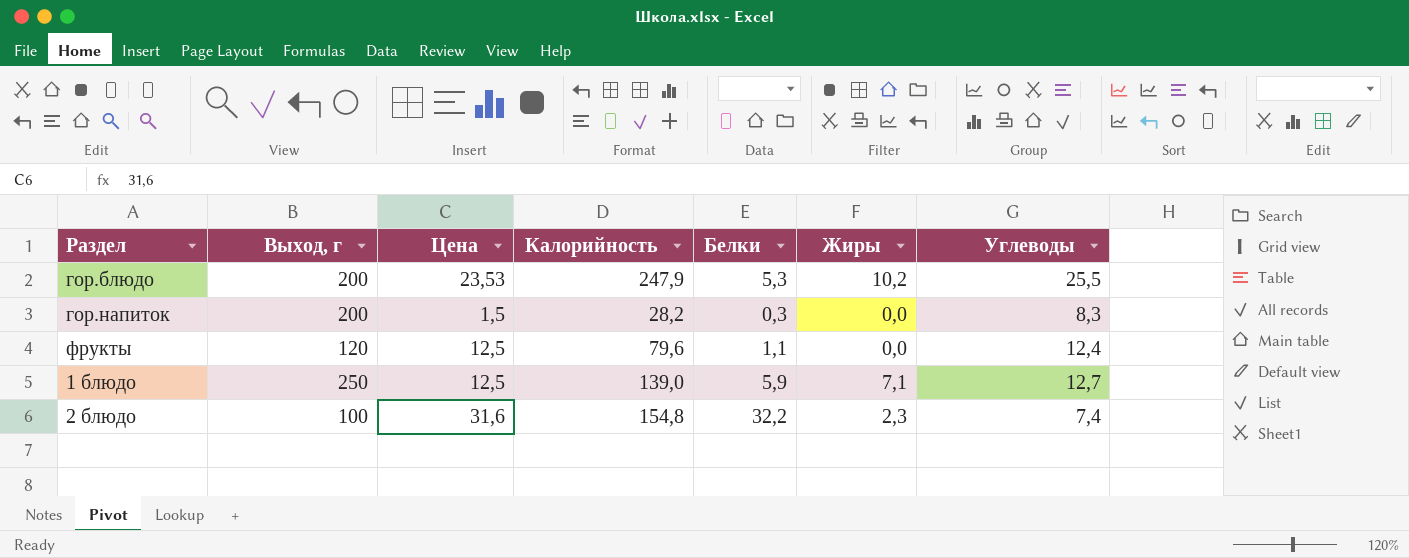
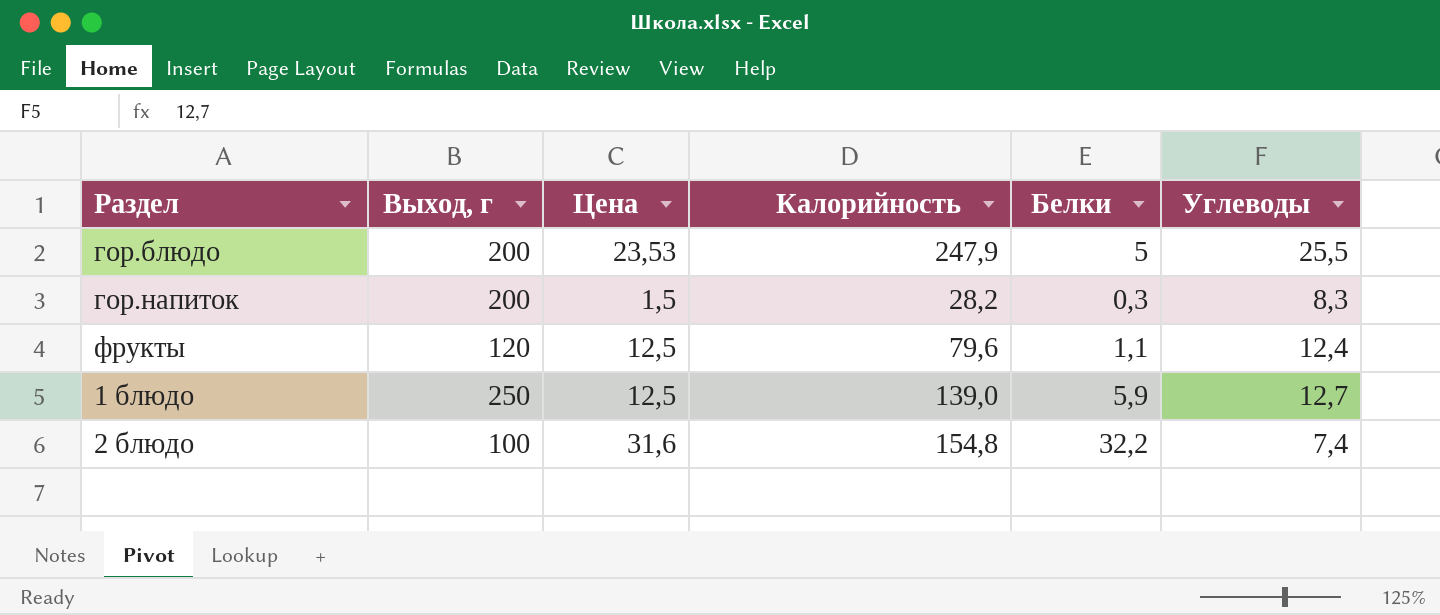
column Жиры | position: 6 -> none
гор.блюдо | Белки: 5,3 -> 5

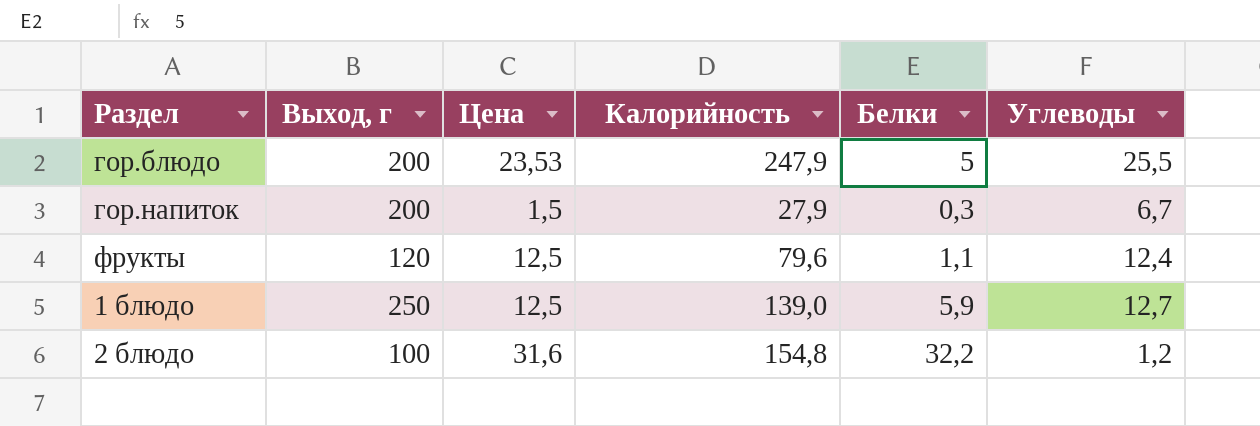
гор.напиток | Калорийность: 28,2 -> 27,9
гор.напиток | Углеводы: 8,3 -> 6,7
2 блюдо | Углеводы: 7,4 -> 1,2

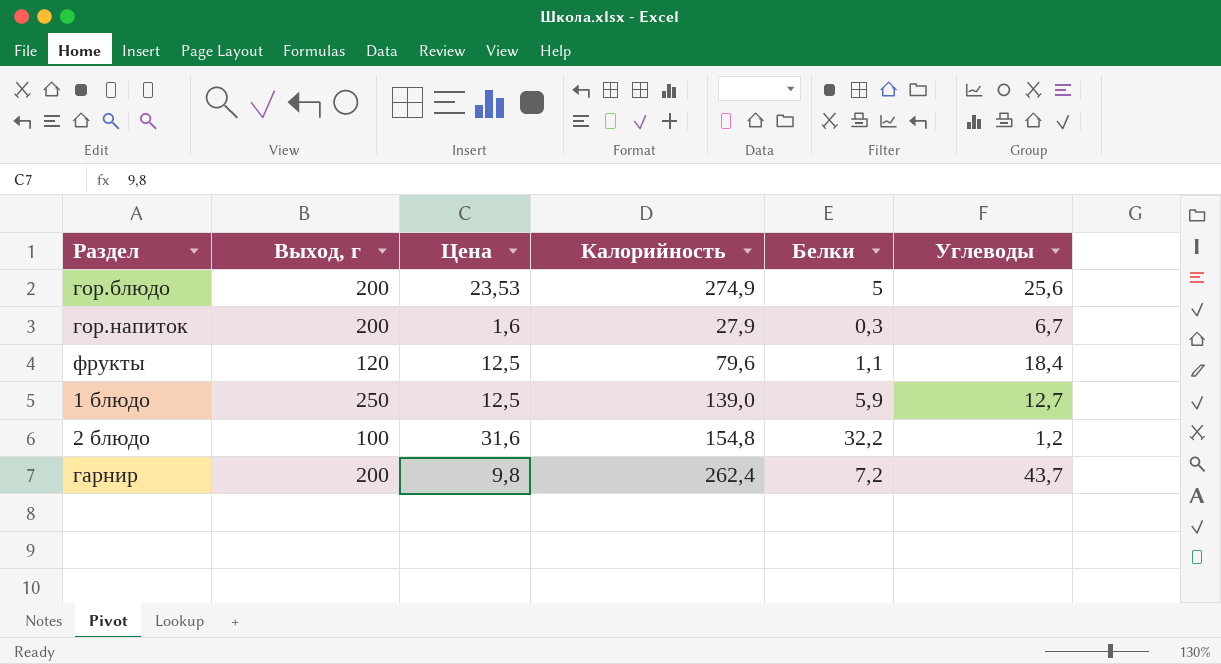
гор.блюдо | Калорийность: 247,9 -> 274,9
гор.блюдо | Углеводы: 25,5 -> 25,6
гор.напиток | Цена: 1,5 -> 1,6
фрукты | Углеводы: 12,4 -> 18,4
row гарнир: none -> 200 | 9,8 | 262,4 | 7,2 | 43,7

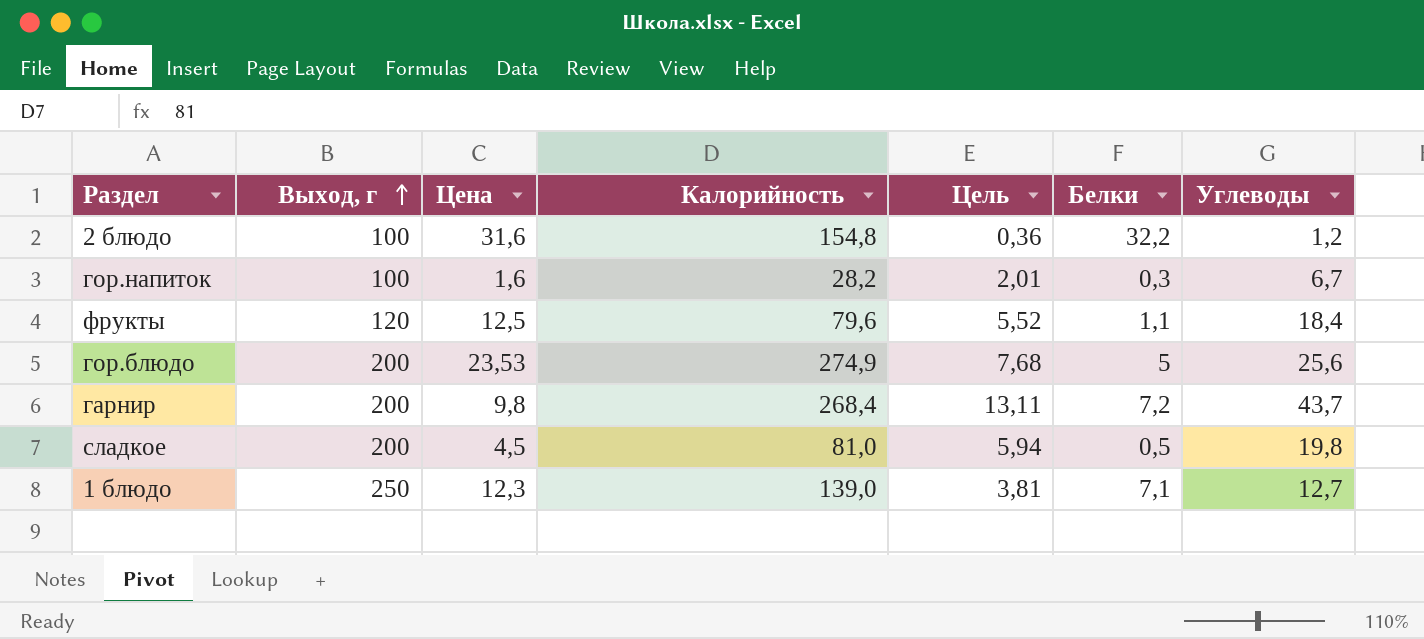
row order: none -> Выход, г ascending
column Цель | formula: none -> [Углеводы] * 0,3
гор.напиток | Выход, г: 200 -> 100
гор.напиток | Калорийность: 27,9 -> 28,2
гарнир | Калорийность: 262,4 -> 268,4
row сладкое: none -> 200 | 4,5 | 81,0 | 5,94 | 0,5 | 19,8
1 блюдо | Цена: 12,5 -> 12,3
1 блюдо | Белки: 5,9 -> 7,1

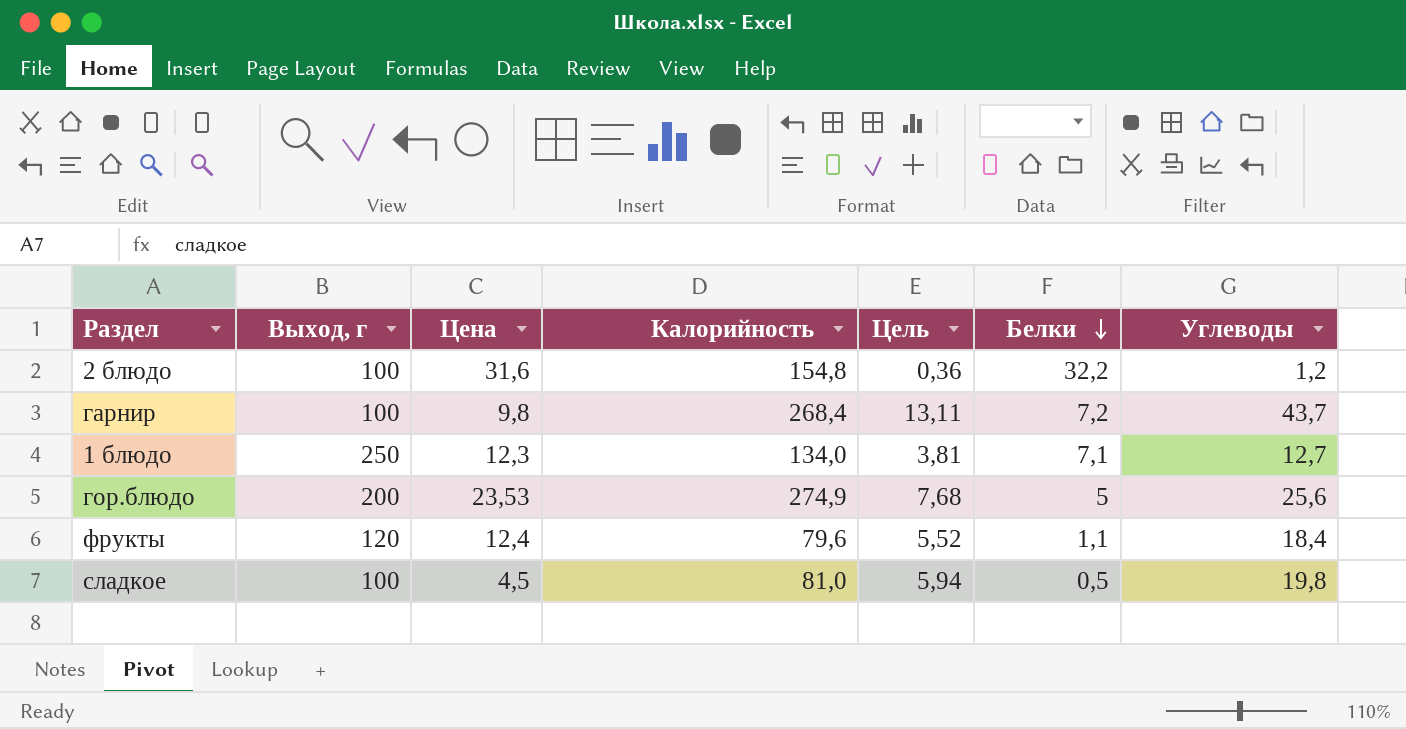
row order: Выход, г ascending -> Белки descending
row гор.напиток: 100 | 1,6 | 28,2 | 2,01 | 0,3 | 6,7 -> none
гарнир | Выход, г: 200 -> 100
1 блюдо | Калорийность: 139,0 -> 134,0
фрукты | Цена: 12,5 -> 12,4
сладкое | Выход, г: 200 -> 100

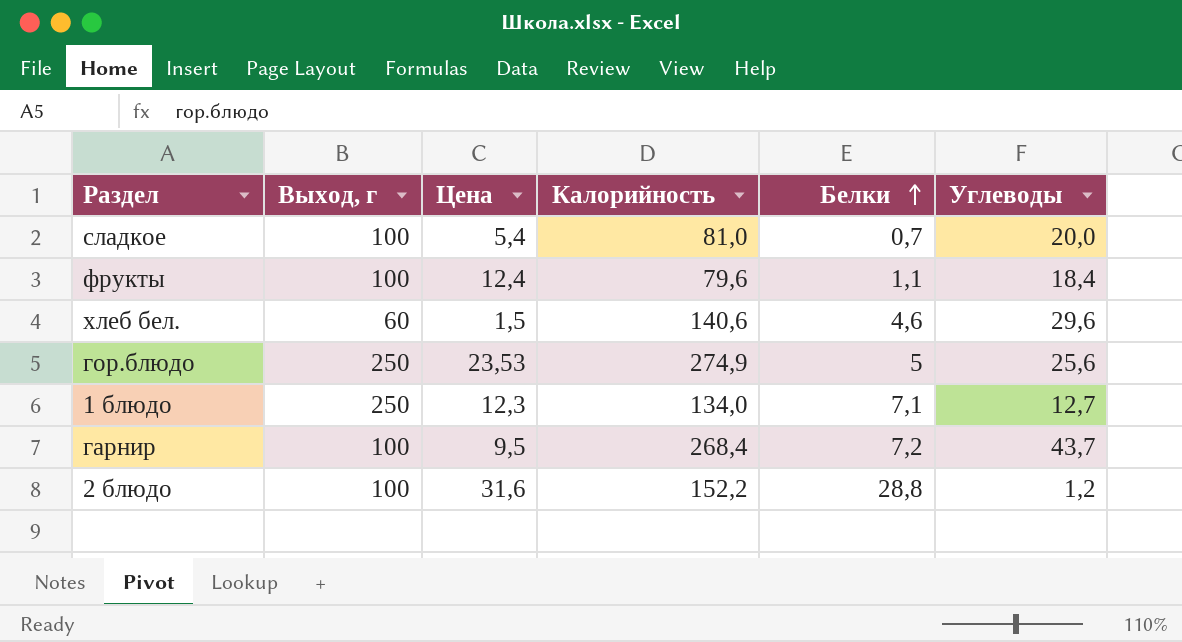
row order: Белки descending -> Белки ascending
column Цель | formula: [Углеводы] * 0,3 -> none
сладкое | Цена: 4,5 -> 5,4
сладкое | Белки: 0,5 -> 0,7
сладкое | Углеводы: 19,8 -> 20,0
фрукты | Выход, г: 120 -> 100
row хлеб бел.: none -> 60 | 1,5 | 140,6 | 4,6 | 29,6
гор.блюдо | Выход, г: 200 -> 250
гарнир | Цена: 9,8 -> 9,5
2 блюдо | Калорийность: 154,8 -> 152,2
2 блюдо | Белки: 32,2 -> 28,8

